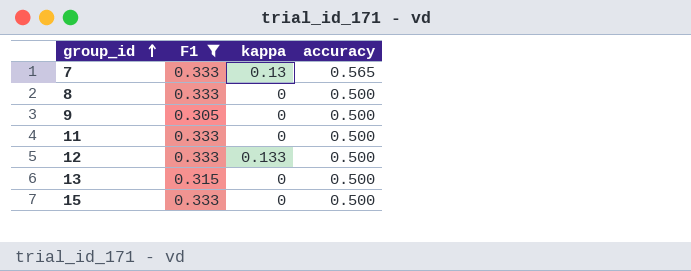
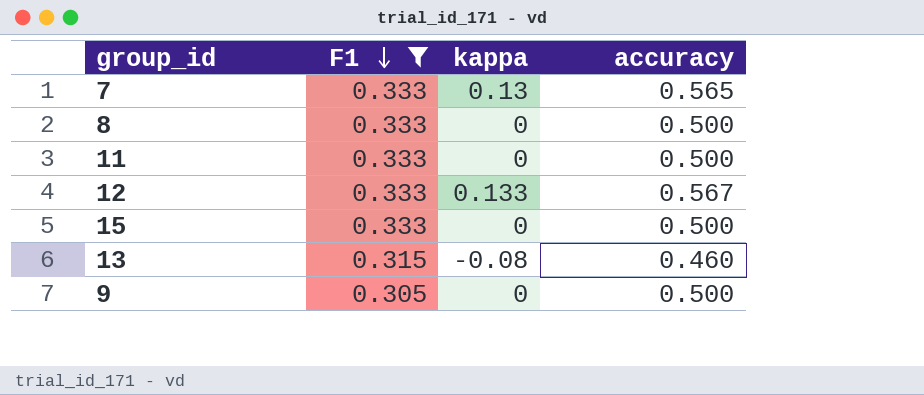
row order: group_id ascending -> F1 descending
12 | accuracy: 0.500 -> 0.567
13 | kappa: 0 -> -0.08
13 | accuracy: 0.500 -> 0.460

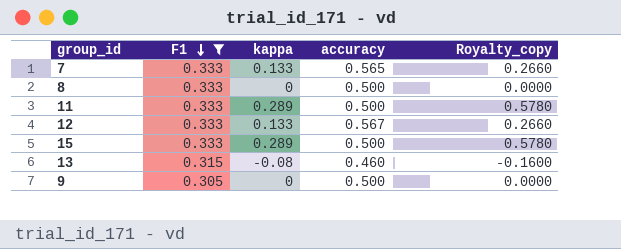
column Royalty_copy | formula: none -> [kappa] * 2
7 | kappa: 0.13 -> 0.133
11 | kappa: 0 -> 0.289
15 | kappa: 0 -> 0.289

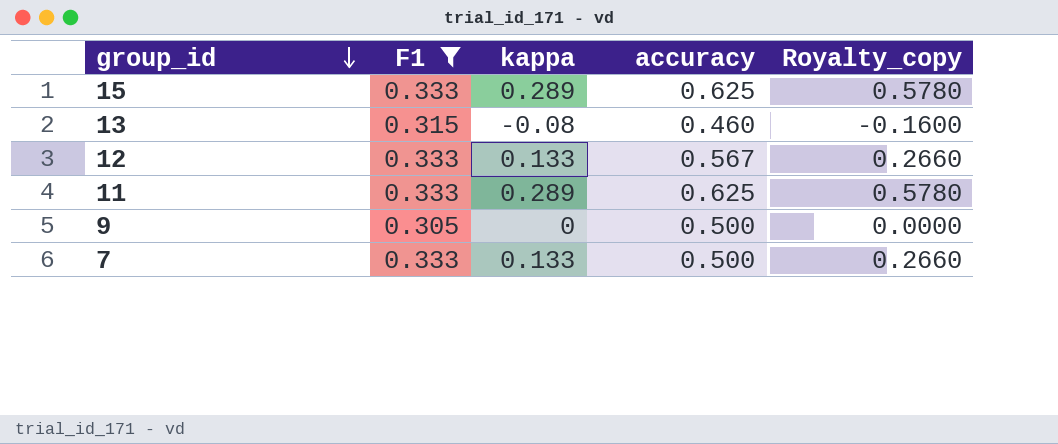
row order: F1 descending -> group_id descending
row 8: 0.333 | 0 | 0.500 | 0.0000 -> none
15 | accuracy: 0.500 -> 0.625
11 | accuracy: 0.500 -> 0.625
7 | accuracy: 0.565 -> 0.500

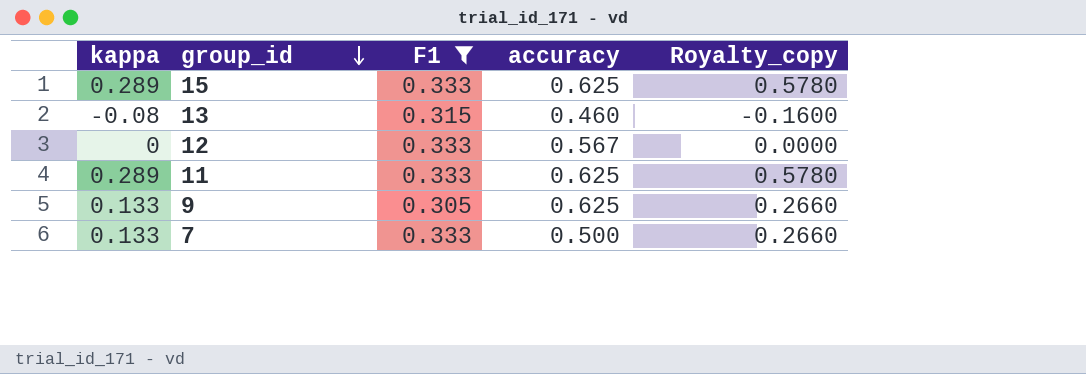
column kappa | position: 3 -> 1
12 | kappa: 0.133 -> 0
12 | Royalty_copy: 0.2660 -> 0.0000
9 | kappa: 0 -> 0.133
9 | accuracy: 0.500 -> 0.625
9 | Royalty_copy: 0.0000 -> 0.2660

